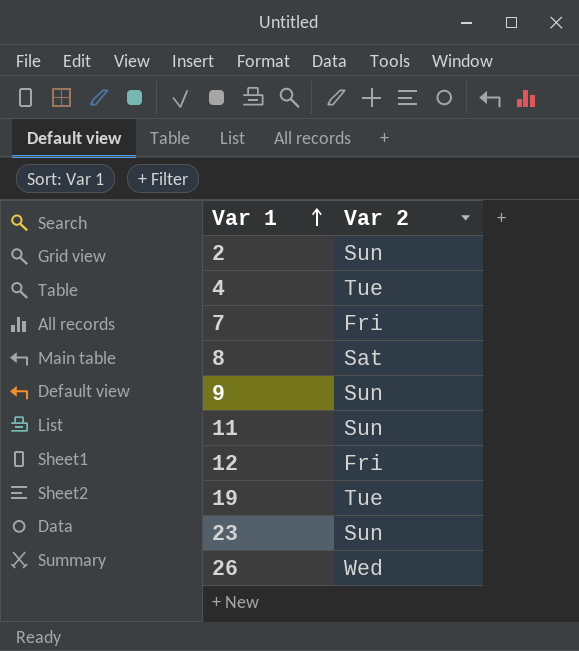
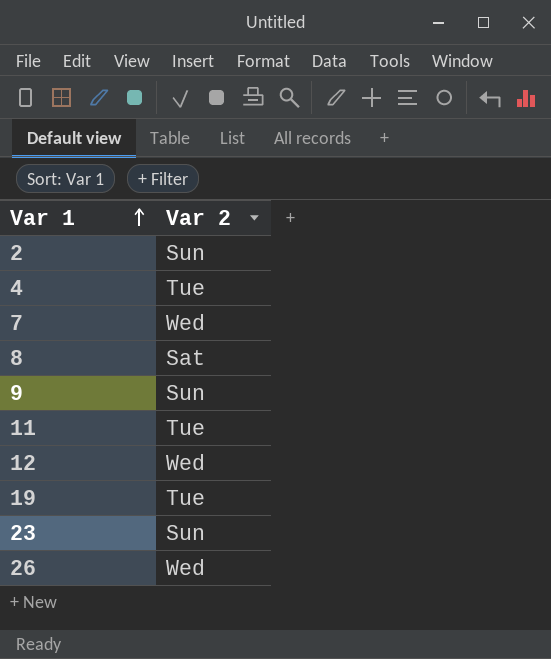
7 | Var 2: Fri -> Wed
11 | Var 2: Sun -> Tue
12 | Var 2: Fri -> Wed

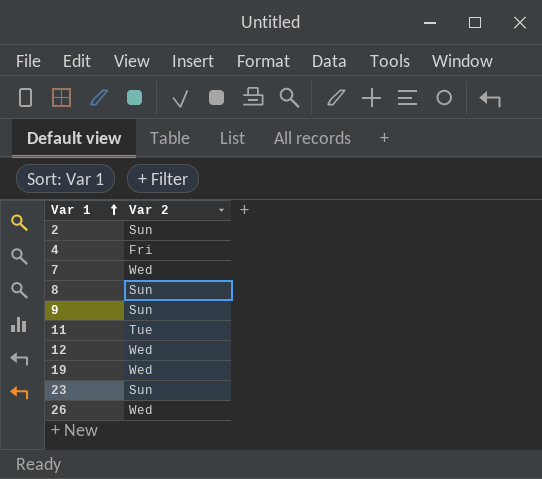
4 | Var 2: Tue -> Fri
8 | Var 2: Sat -> Sun
19 | Var 2: Tue -> Wed

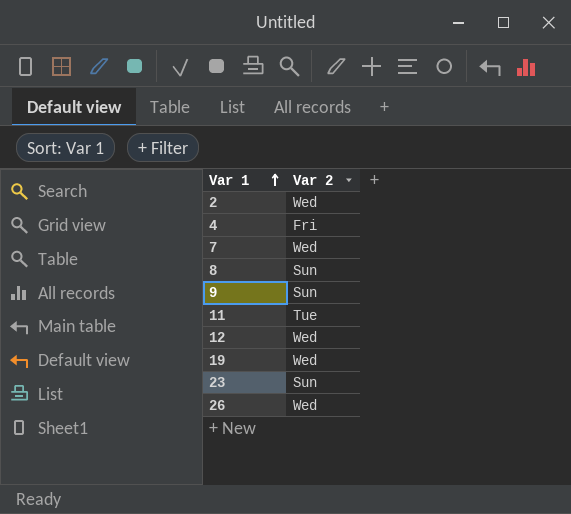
2 | Var 2: Sun -> Wed

